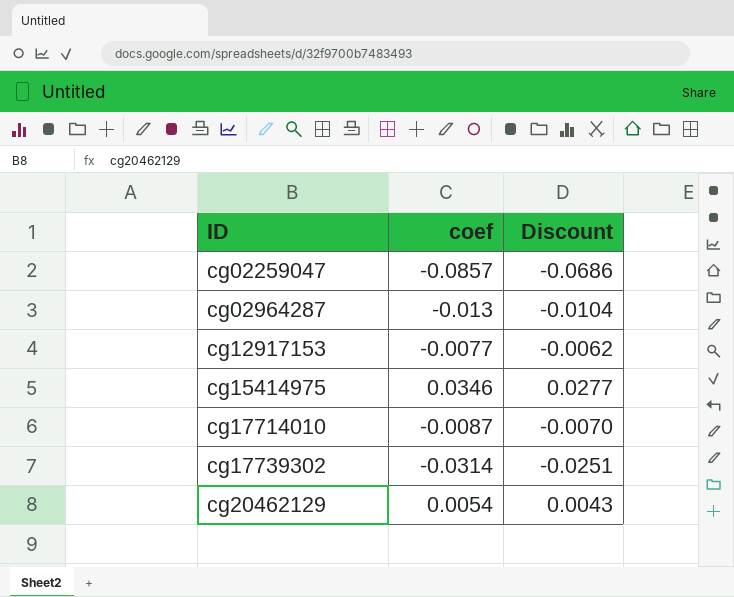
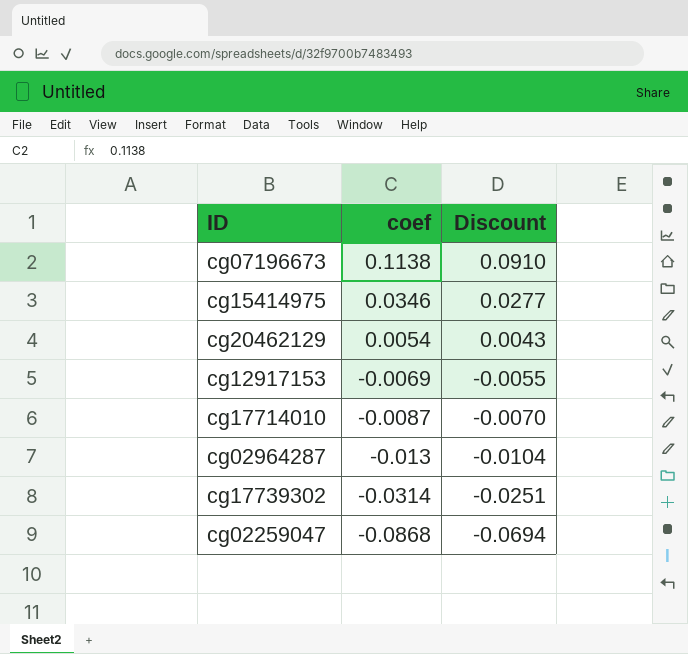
row order: ID ascending -> coef descending
row cg07196673: none -> 0.1138 | 0.0910
cg12917153 | coef: -0.0077 -> -0.0069
cg12917153 | Discount: -0.0062 -> -0.0055
cg02259047 | coef: -0.0857 -> -0.0868
cg02259047 | Discount: -0.0686 -> -0.0694

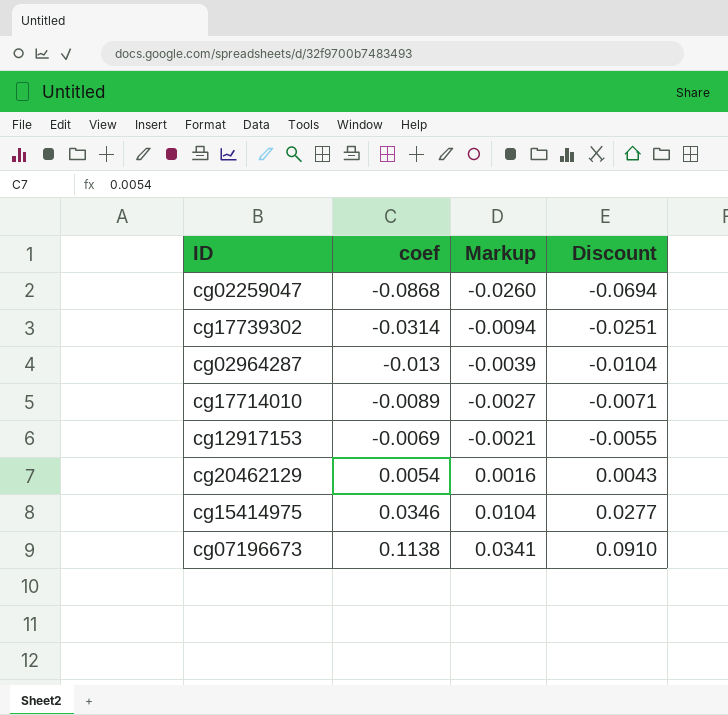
row order: coef descending -> coef ascending
column Markup | formula: none -> [coef] * 0.3
cg17714010 | coef: -0.0087 -> -0.0089
cg17714010 | Discount: -0.0070 -> -0.0071

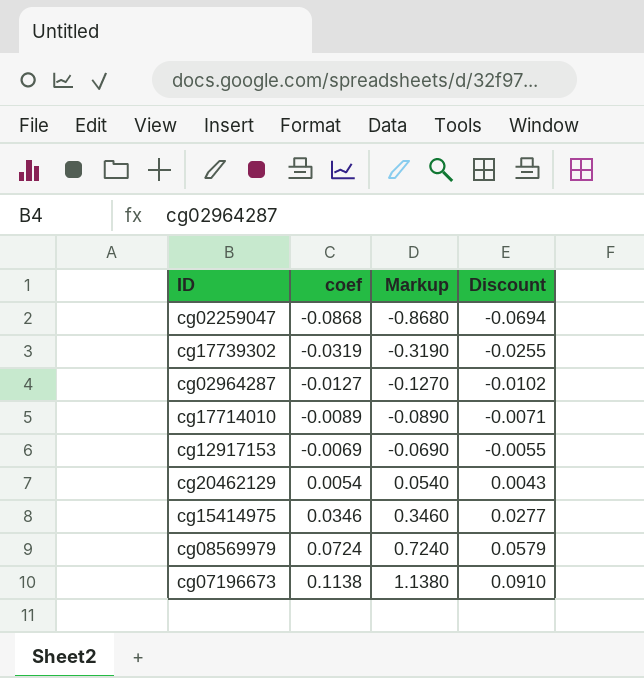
column Markup | formula: [coef] * 0.3 -> [coef] * 10
cg17739302 | coef: -0.0314 -> -0.0319
cg17739302 | Discount: -0.0251 -> -0.0255
cg02964287 | coef: -0.013 -> -0.0127
cg02964287 | Discount: -0.0104 -> -0.0102
row cg08569979: none -> 0.0724 | 0.7240 | 0.0579

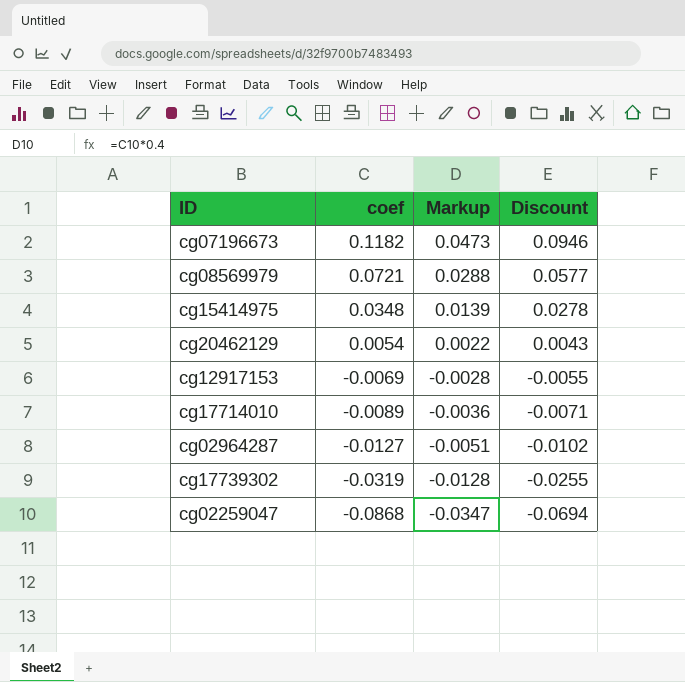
row order: coef ascending -> coef descending
column Markup | formula: [coef] * 10 -> [coef] * 0.4
cg07196673 | coef: 0.1138 -> 0.1182
cg07196673 | Discount: 0.0910 -> 0.0946
cg08569979 | coef: 0.0724 -> 0.0721
cg08569979 | Discount: 0.0579 -> 0.0577
cg15414975 | coef: 0.0346 -> 0.0348
cg15414975 | Discount: 0.0277 -> 0.0278

